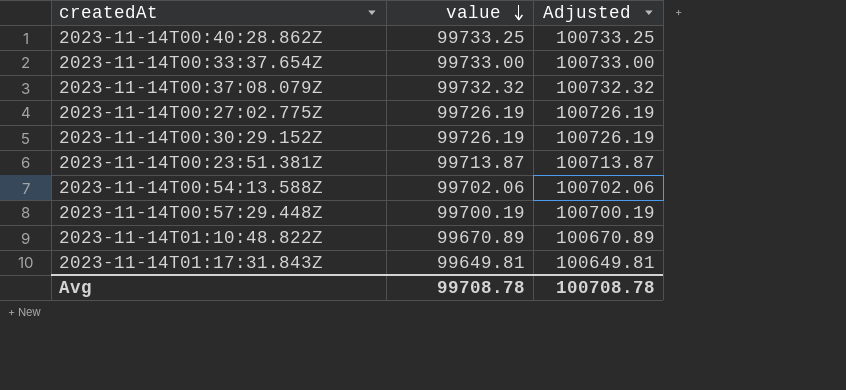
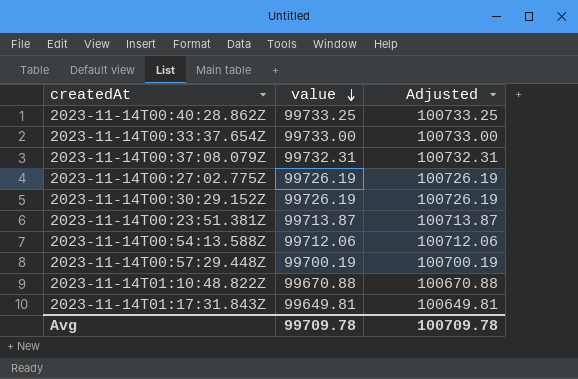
2023-11-14T00:37:08.079Z | value: 99732.32 -> 99732.31
2023-11-14T00:37:08.079Z | Adjusted: 100732.32 -> 100732.31
2023-11-14T00:54:13.588Z | value: 99702.06 -> 99712.06
2023-11-14T00:54:13.588Z | Adjusted: 100702.06 -> 100712.06
2023-11-14T01:10:48.822Z | value: 99670.89 -> 99670.88
2023-11-14T01:10:48.822Z | Adjusted: 100670.89 -> 100670.88
Avg | value: 99708.78 -> 99709.78
Avg | Adjusted: 100708.78 -> 100709.78

